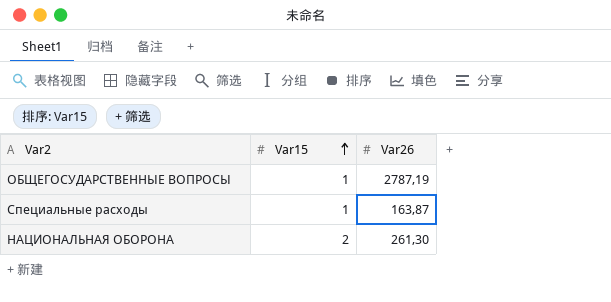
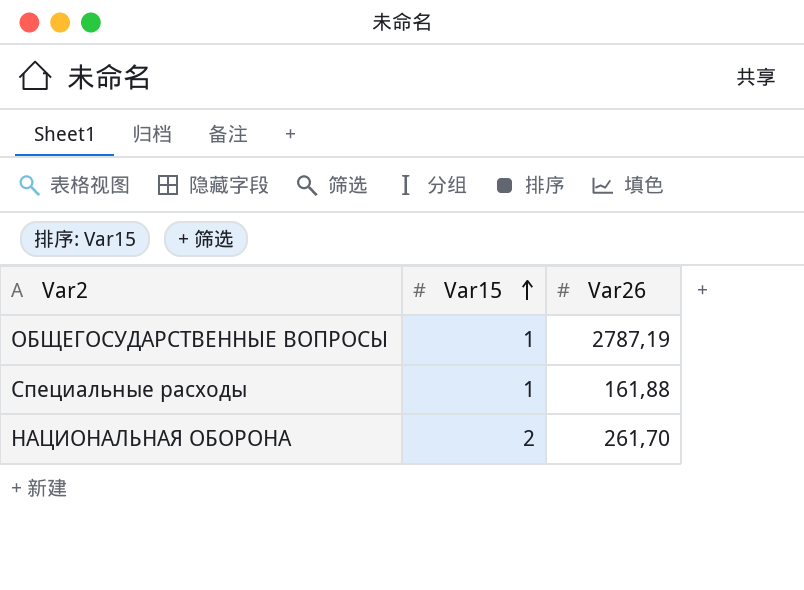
Специальные расходы | Var26: 163,87 -> 161,88
НАЦИОНАЛЬНАЯ ОБОРОНА | Var26: 261,30 -> 261,70

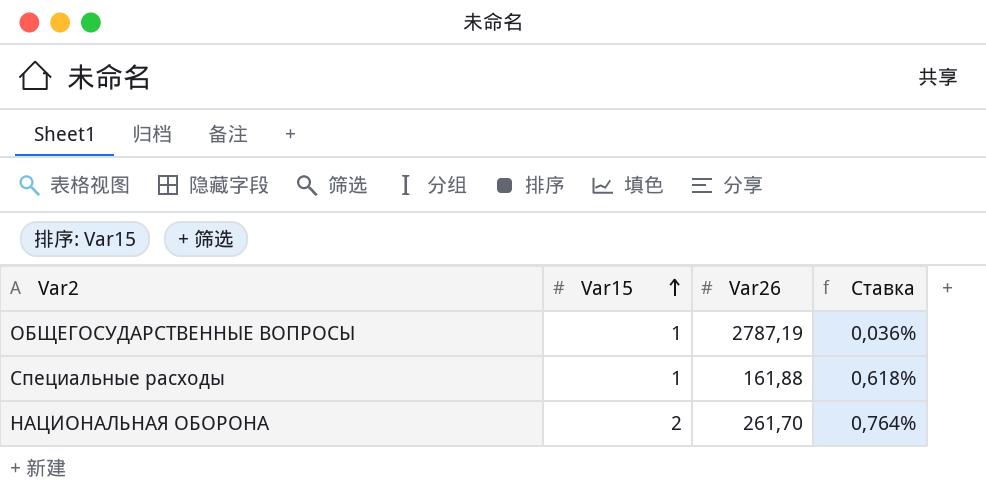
column Ставка | formula: none -> [Var15] / [Var26]

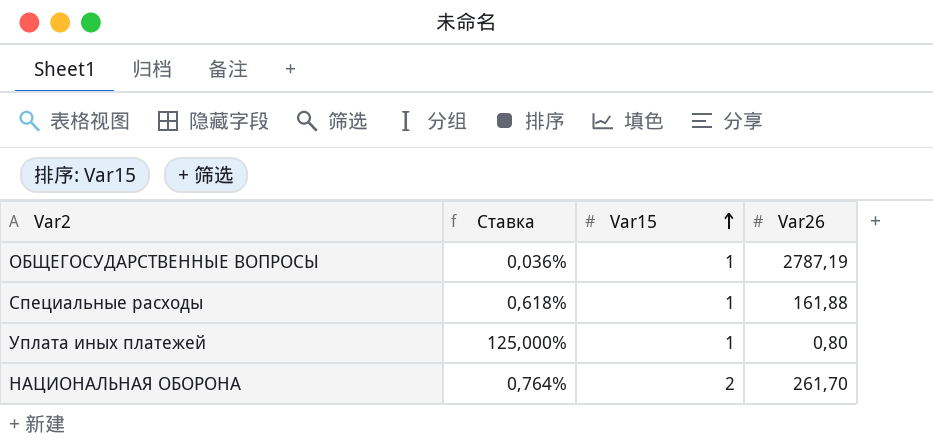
column Ставка | position: 4 -> 2
row Уплата иных платежей: none -> 125,000% | 1 | 0,80

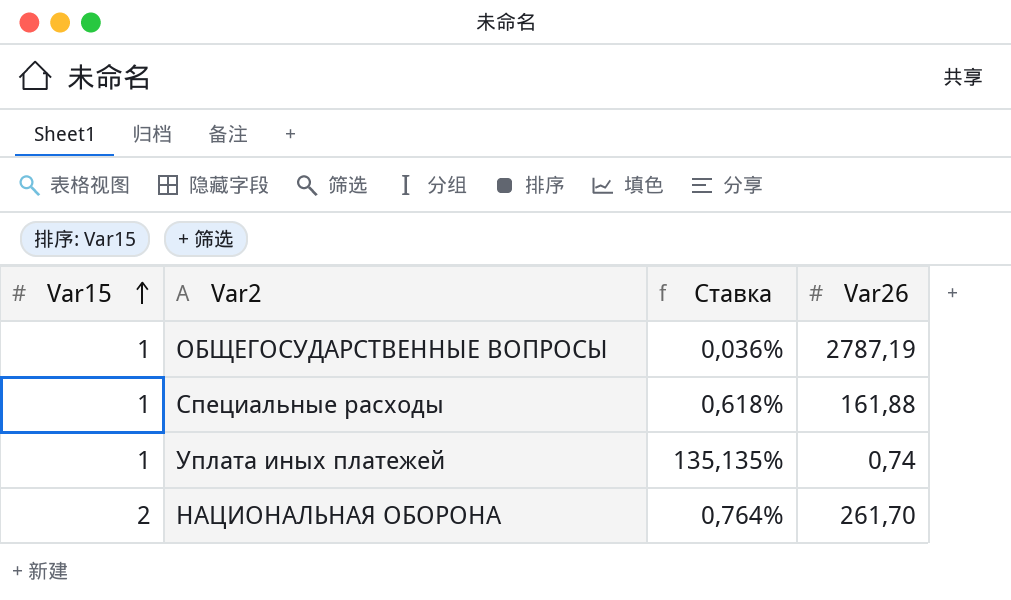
column Var15 | position: 3 -> 1
Уплата иных платежей | Ставка: 125,000% -> 135,135%
Уплата иных платежей | Var26: 0,80 -> 0,74

